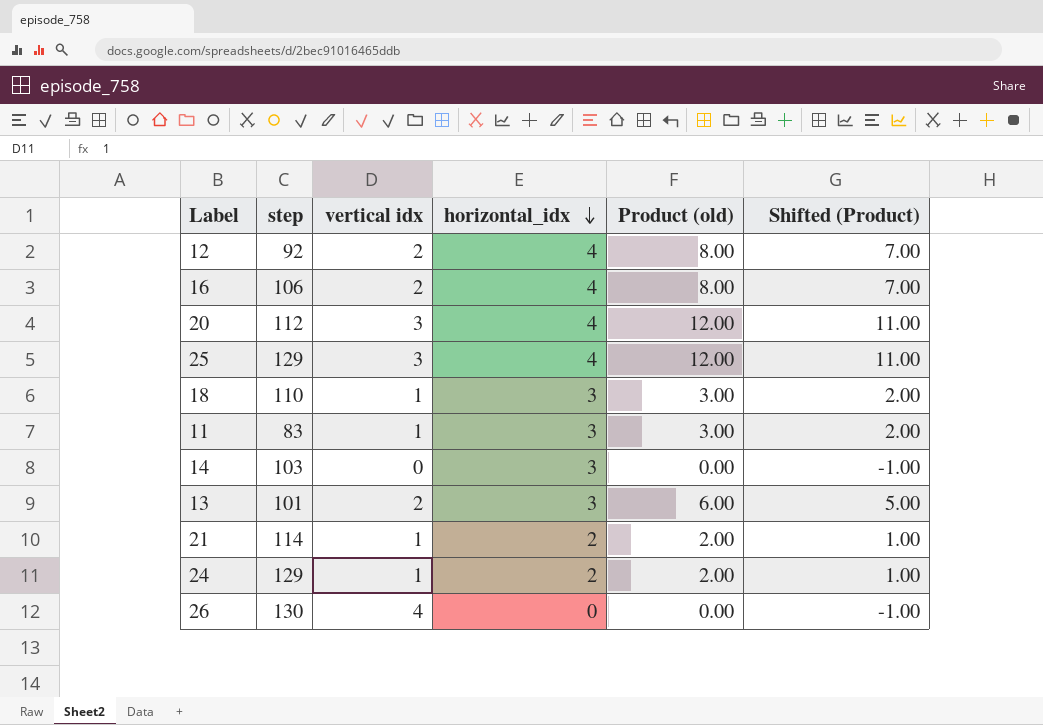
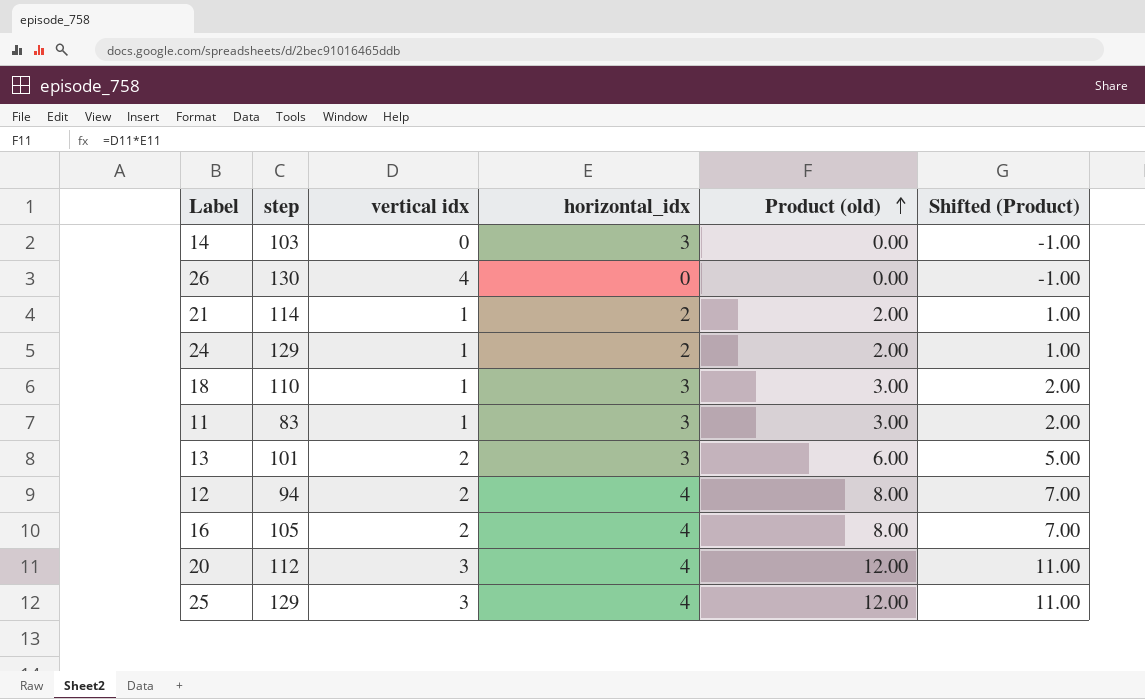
row order: horizontal_idx descending -> Product (old) ascending
12 | step: 92 -> 94
16 | step: 106 -> 105

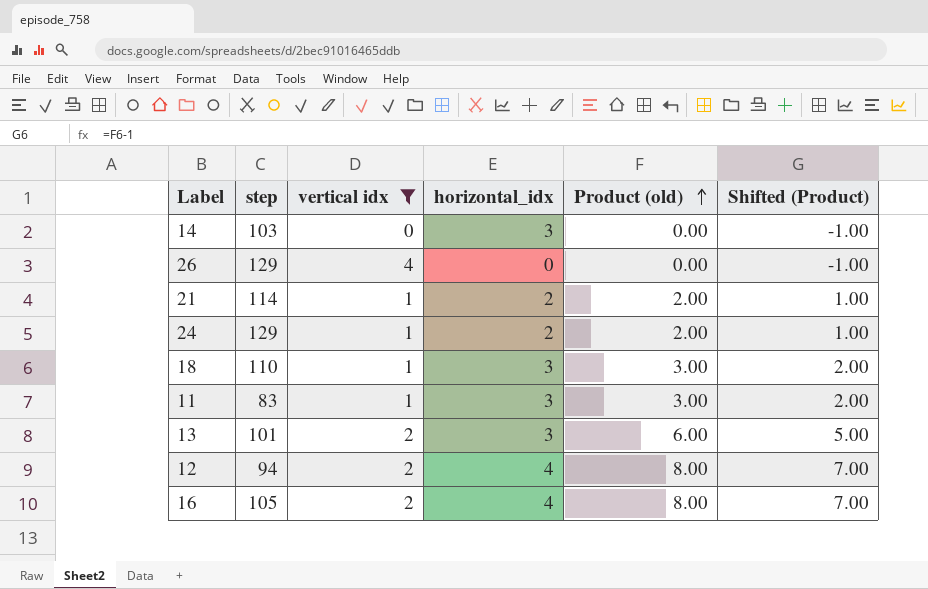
filter: none -> vertical idx != 3
26 | step: 130 -> 129

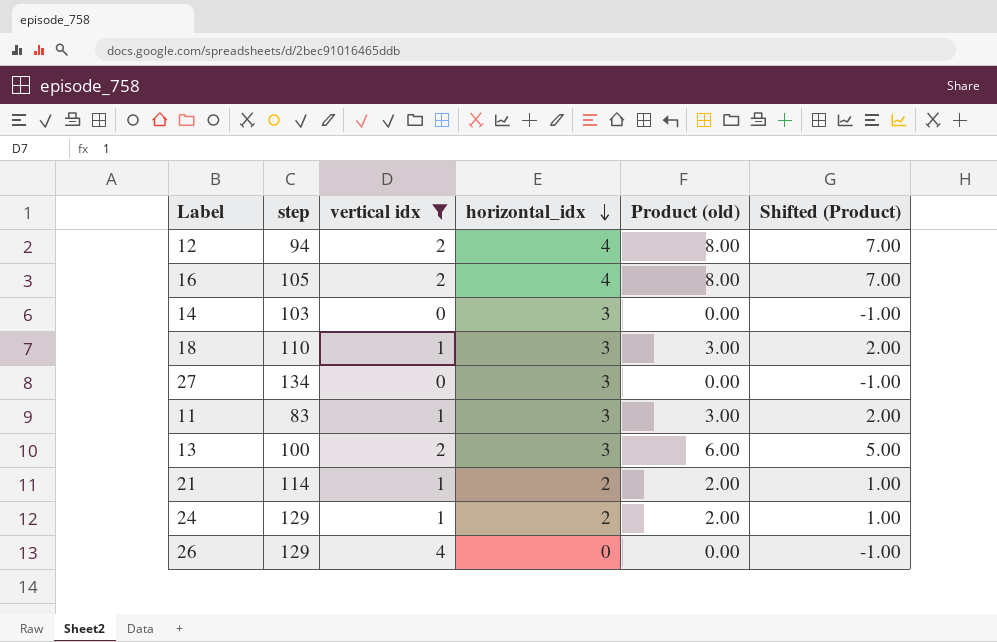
row order: Product (old) ascending -> horizontal_idx descending
row 27: none -> 134 | 0 | 3 | 0.00 | -1.00
13 | step: 101 -> 100

